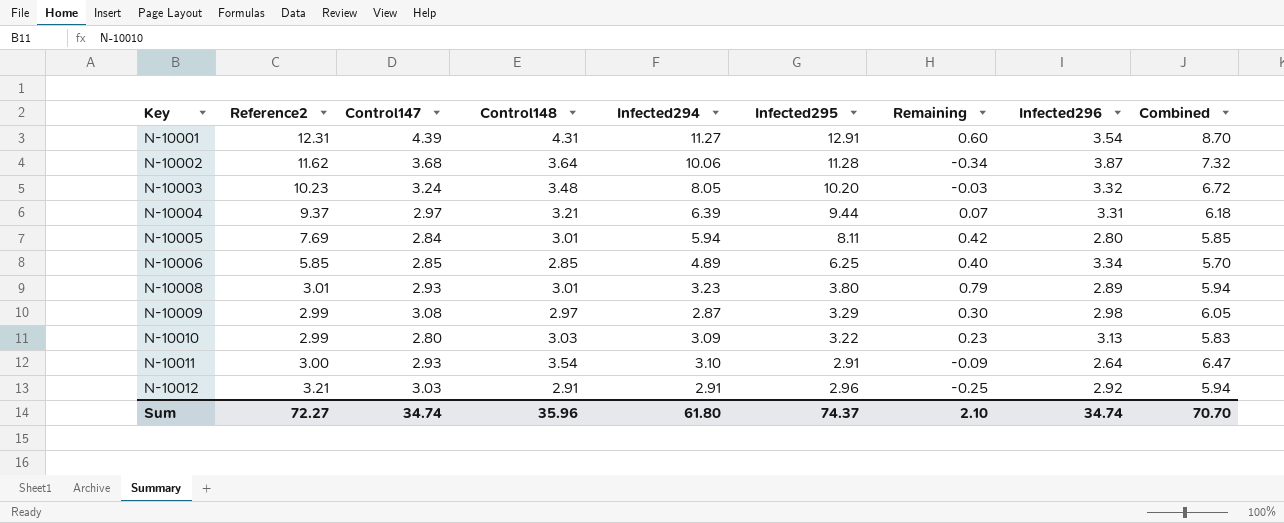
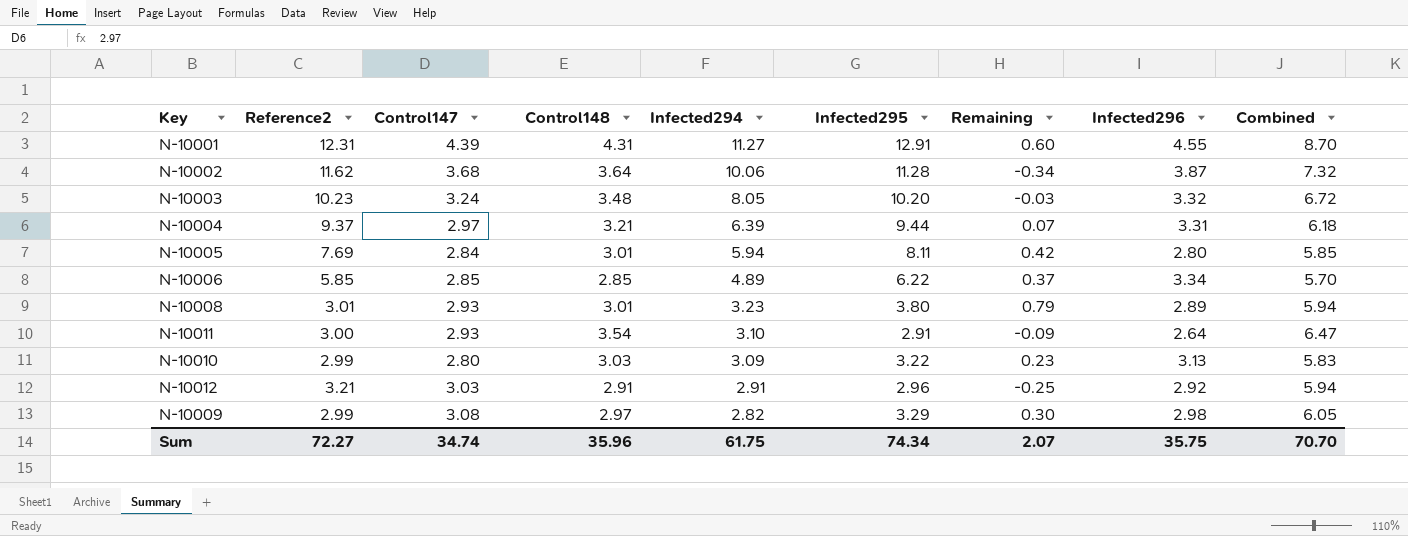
row order: Key ascending -> Infected294 descending
N-10001 | Infected296: 3.54 -> 4.55
N-10006 | Infected295: 6.25 -> 6.22
N-10006 | Remaining: 0.40 -> 0.37
N-10009 | Infected294: 2.87 -> 2.82
Sum | Infected294: 61.80 -> 61.75
Sum | Infected295: 74.37 -> 74.34
Sum | Remaining: 2.10 -> 2.07
Sum | Infected296: 34.74 -> 35.75

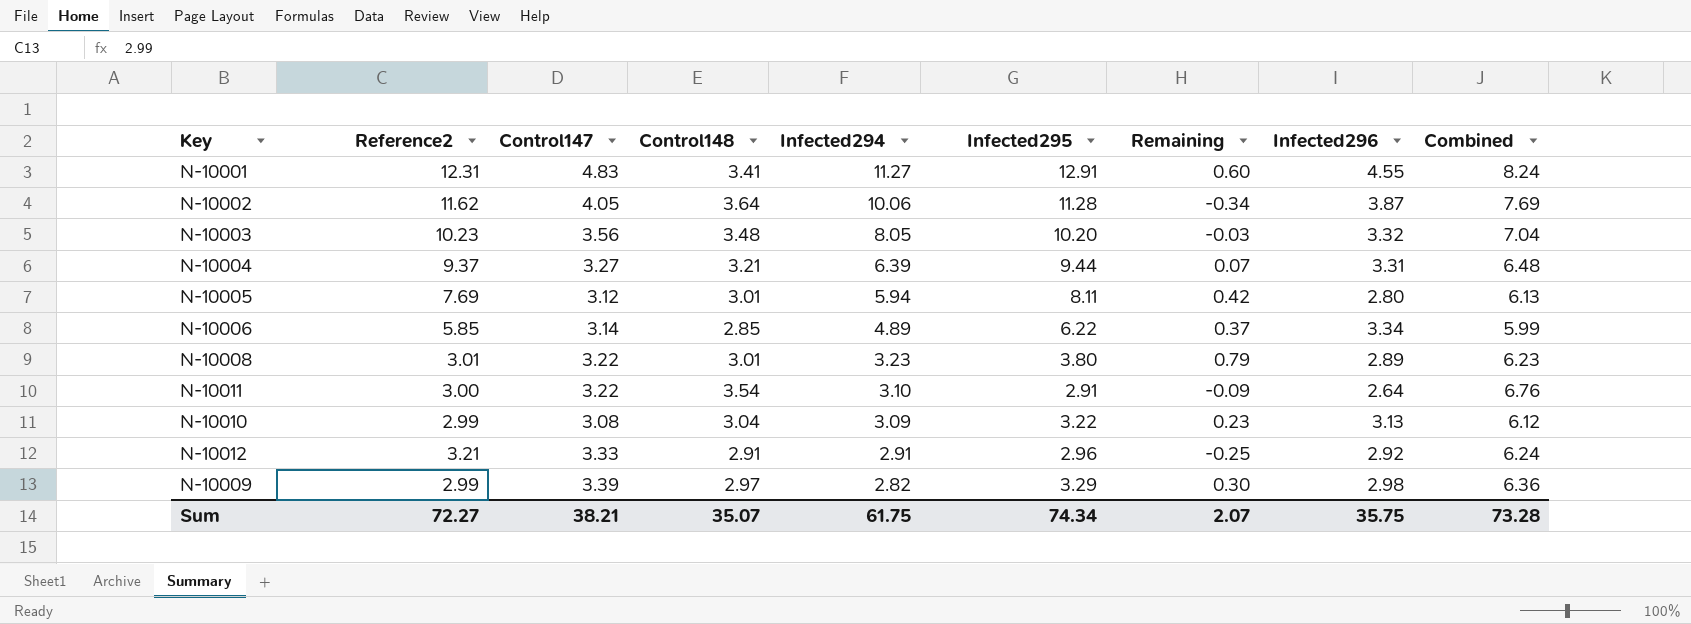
N-10001 | Control147: 4.39 -> 4.83
N-10001 | Control148: 4.31 -> 3.41
N-10001 | Combined: 8.70 -> 8.24
N-10002 | Control147: 3.68 -> 4.05
N-10002 | Combined: 7.32 -> 7.69
N-10003 | Control147: 3.24 -> 3.56
N-10003 | Combined: 6.72 -> 7.04
N-10004 | Control147: 2.97 -> 3.27
N-10004 | Combined: 6.18 -> 6.48
N-10005 | Control147: 2.84 -> 3.12
N-10005 | Combined: 5.85 -> 6.13
N-10006 | Control147: 2.85 -> 3.14
N-10006 | Combined: 5.70 -> 5.99
N-10008 | Control147: 2.93 -> 3.22
N-10008 | Combined: 5.94 -> 6.23
N-10011 | Control147: 2.93 -> 3.22
N-10011 | Combined: 6.47 -> 6.76
N-10010 | Control147: 2.80 -> 3.08
N-10010 | Control148: 3.03 -> 3.04
N-10010 | Combined: 5.83 -> 6.12
N-10012 | Control147: 3.03 -> 3.33
N-10012 | Combined: 5.94 -> 6.24
N-10009 | Control147: 3.08 -> 3.39
N-10009 | Combined: 6.05 -> 6.36
Sum | Control147: 34.74 -> 38.21
Sum | Control148: 35.96 -> 35.07
Sum | Combined: 70.70 -> 73.28

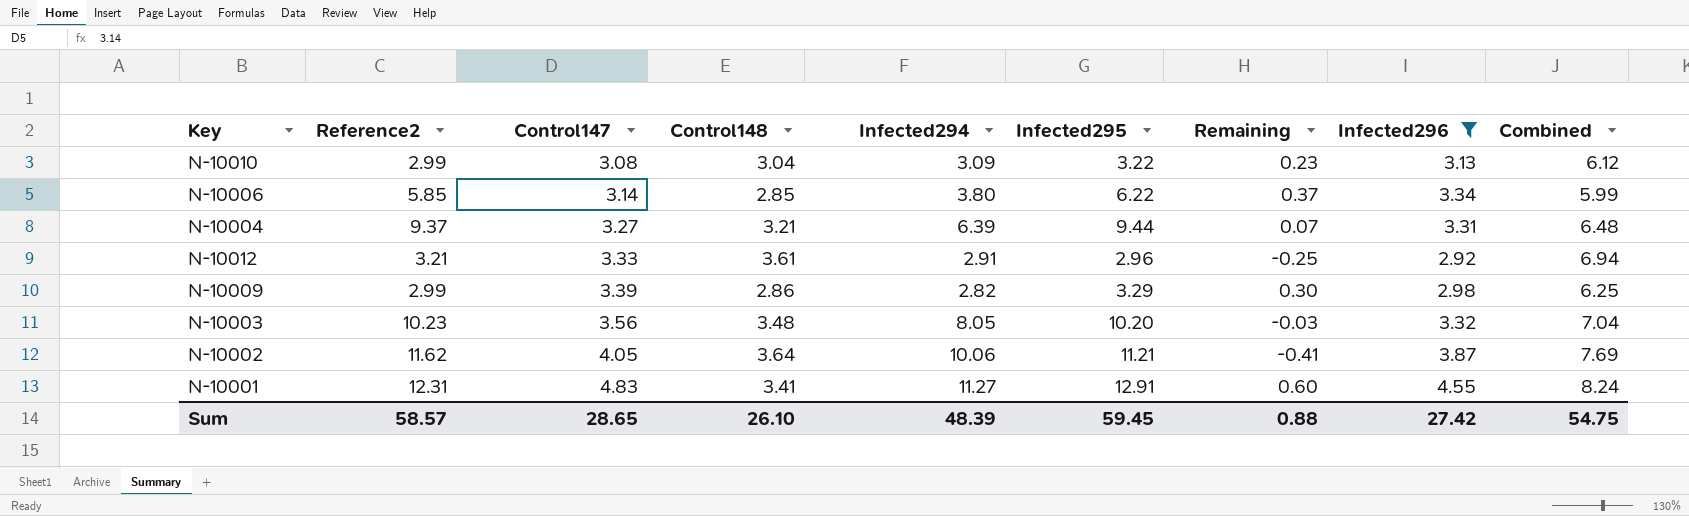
filter: none -> Infected296 >= 2.92
row order: Infected294 descending -> Control147 ascending
N-10006 | Infected294: 4.89 -> 3.80
N-10012 | Control148: 2.91 -> 3.61
N-10012 | Combined: 6.24 -> 6.94
N-10009 | Control148: 2.97 -> 2.86
N-10009 | Combined: 6.36 -> 6.25
N-10002 | Infected295: 11.28 -> 11.21
N-10002 | Remaining: -0.34 -> -0.41
Sum | Reference2: 72.27 -> 58.57
Sum | Control147: 38.21 -> 28.65
Sum | Control148: 35.07 -> 26.10
Sum | Infected294: 61.75 -> 48.39
Sum | Infected295: 74.34 -> 59.45
Sum | Remaining: 2.07 -> 0.88
Sum | Infected296: 35.75 -> 27.42
Sum | Combined: 73.28 -> 54.75

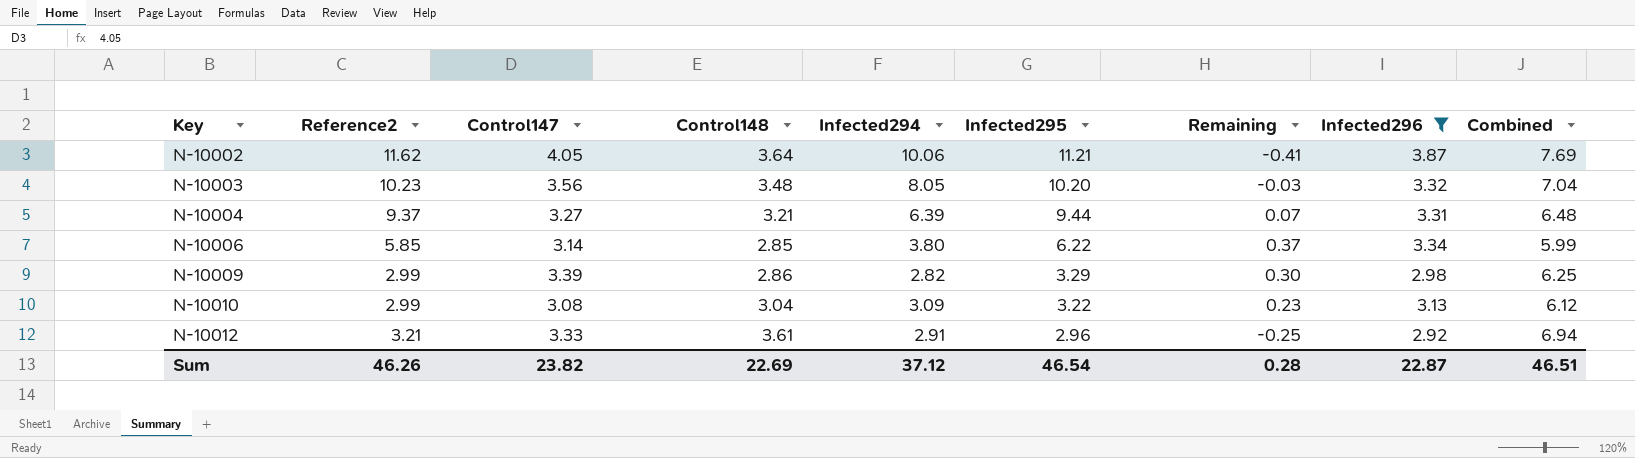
row order: Control147 ascending -> Key ascending
row N-10001: 12.31 | 4.83 | 3.41 | 11.27 | 12.91 | 0.60 | 4.55 | 8.24 -> none
Sum | Reference2: 58.57 -> 46.26
Sum | Control147: 28.65 -> 23.82
Sum | Control148: 26.10 -> 22.69
Sum | Infected294: 48.39 -> 37.12
Sum | Infected295: 59.45 -> 46.54
Sum | Remaining: 0.88 -> 0.28
Sum | Infected296: 27.42 -> 22.87
Sum | Combined: 54.75 -> 46.51

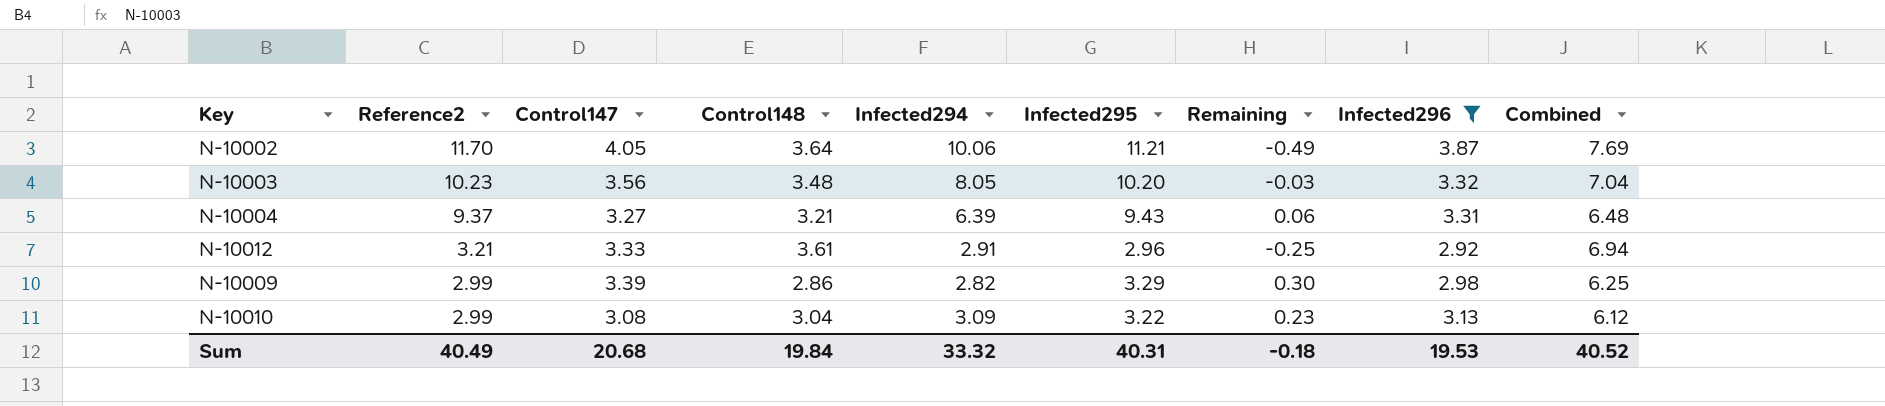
row order: Key ascending -> Reference2 descending
row N-10006: 5.85 | 3.14 | 2.85 | 3.80 | 6.22 | 0.37 | 3.34 | 5.99 -> none
N-10002 | Reference2: 11.62 -> 11.70
N-10002 | Remaining: -0.41 -> -0.49
N-10004 | Infected295: 9.44 -> 9.43
N-10004 | Remaining: 0.07 -> 0.06
Sum | Reference2: 46.26 -> 40.49
Sum | Control147: 23.82 -> 20.68
Sum | Control148: 22.69 -> 19.84
Sum | Infected294: 37.12 -> 33.32
Sum | Infected295: 46.54 -> 40.31
Sum | Remaining: 0.28 -> -0.18
Sum | Infected296: 22.87 -> 19.53
Sum | Combined: 46.51 -> 40.52

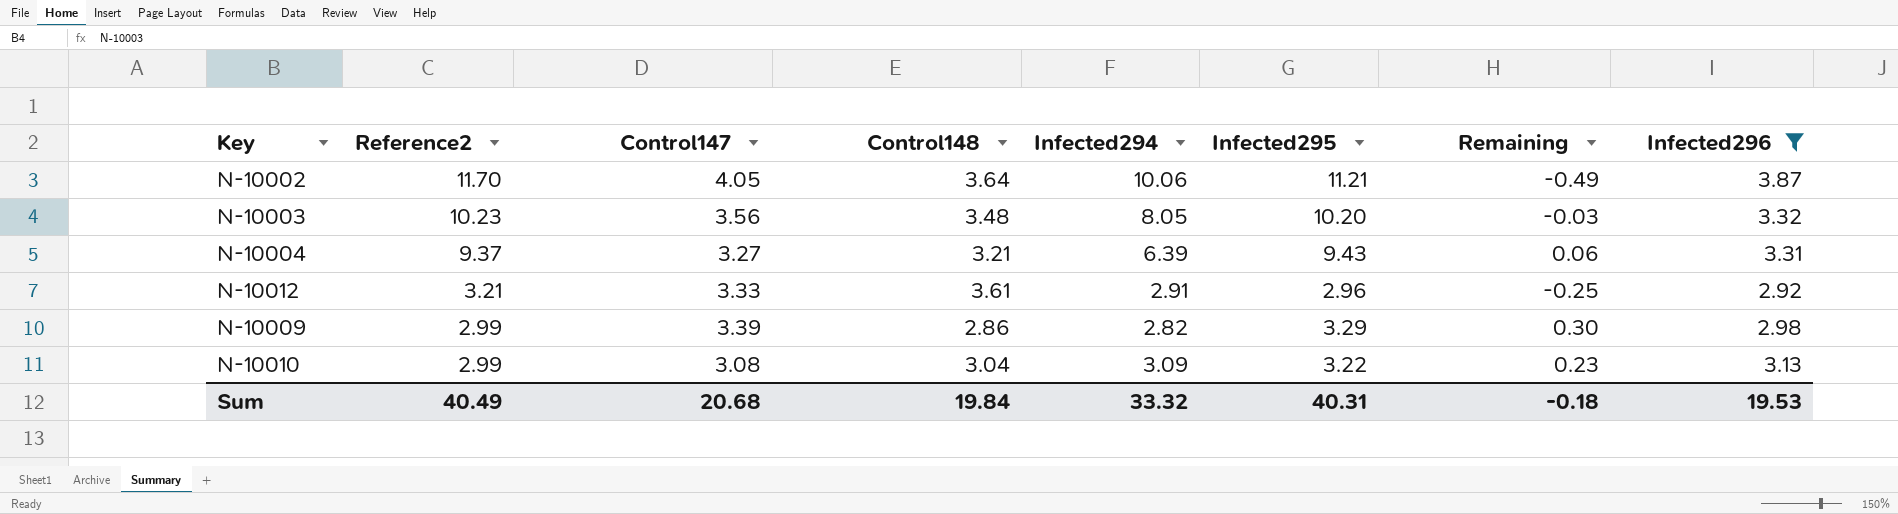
column Combined | formula: [Control147] + [Control148] -> none

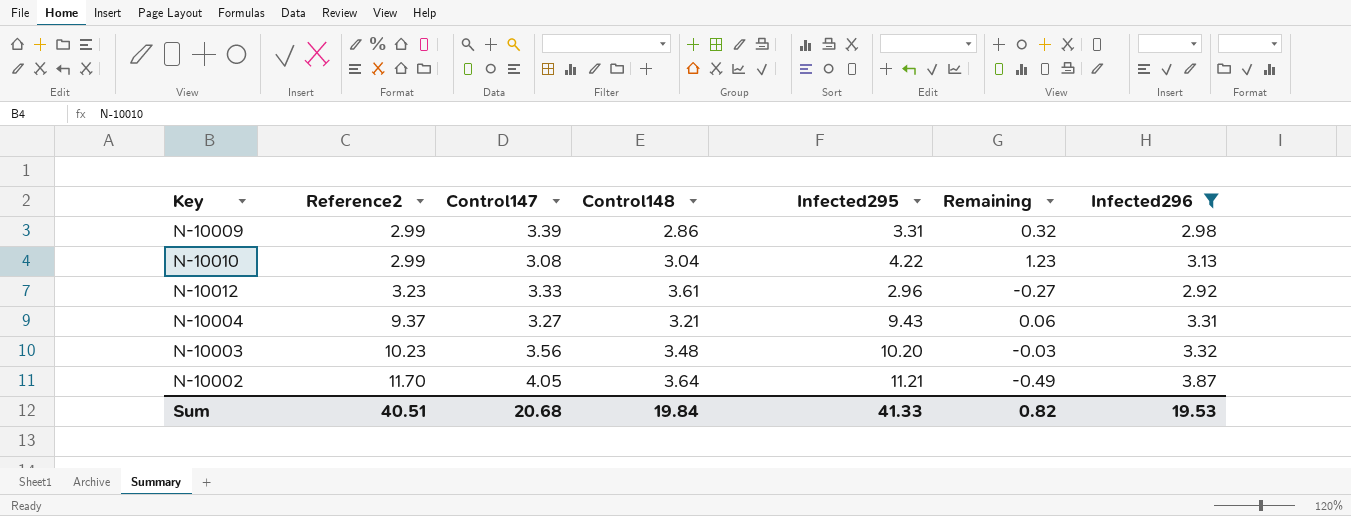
row order: Reference2 descending -> Reference2 ascending
column Infected294 | position: 5 -> none
N-10009 | Infected295: 3.29 -> 3.31
N-10009 | Remaining: 0.30 -> 0.32
N-10010 | Infected295: 3.22 -> 4.22
N-10010 | Remaining: 0.23 -> 1.23
N-10012 | Reference2: 3.21 -> 3.23
N-10012 | Remaining: -0.25 -> -0.27
Sum | Reference2: 40.49 -> 40.51
Sum | Infected295: 40.31 -> 41.33
Sum | Remaining: -0.18 -> 0.82

